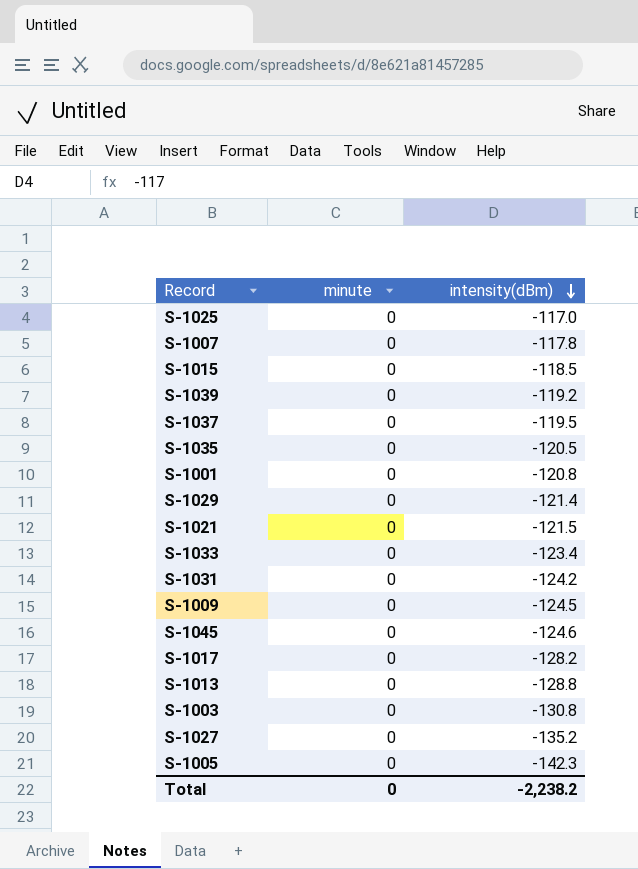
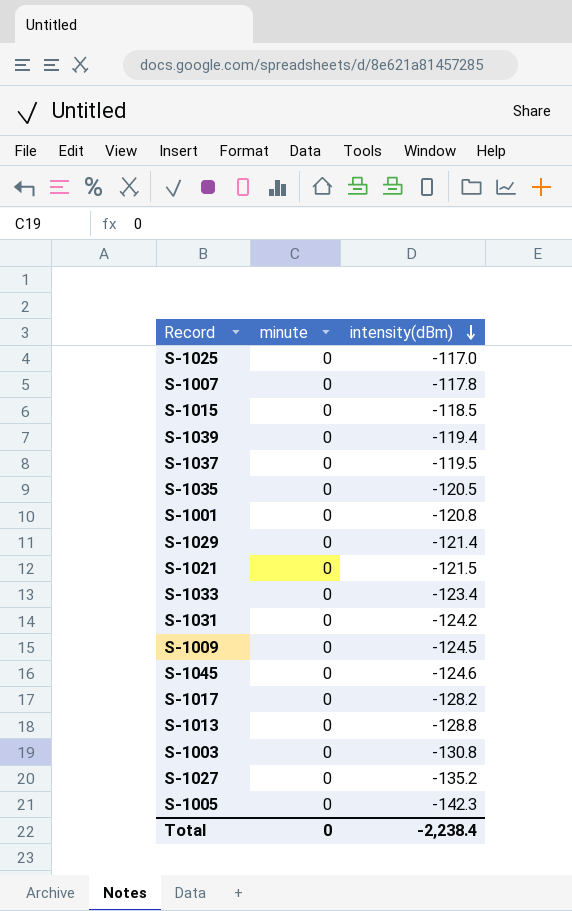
S-1039 | intensity(dBm): -119.2 -> -119.4
Total | intensity(dBm): -2,238.2 -> -2,238.4

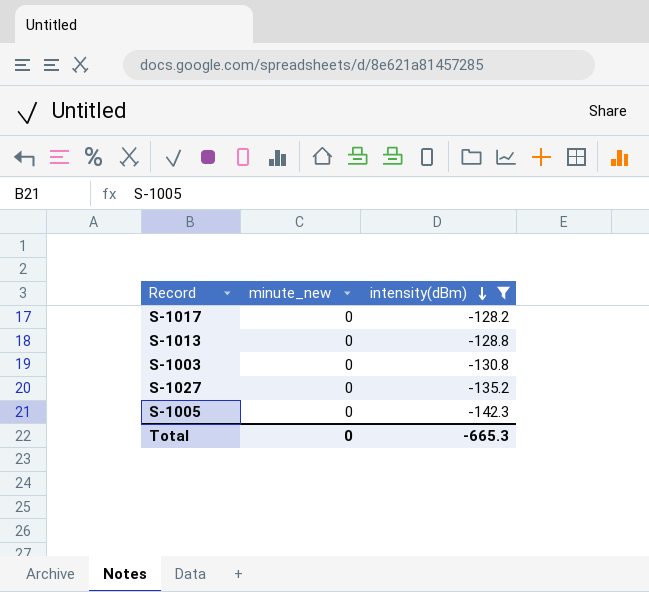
filter: none -> intensity(dBm) <= -128.2
column name: minute -> minute_new
Total | intensity(dBm): -2,238.4 -> -665.3

